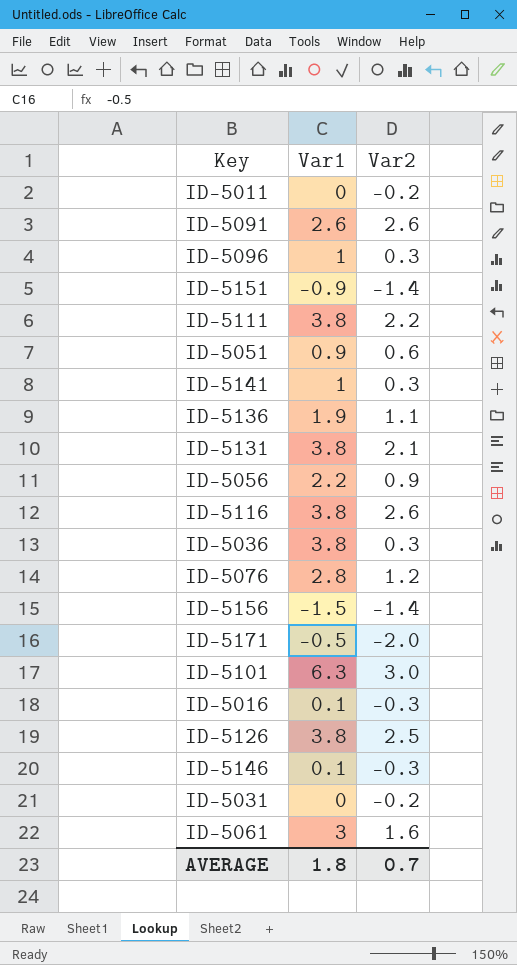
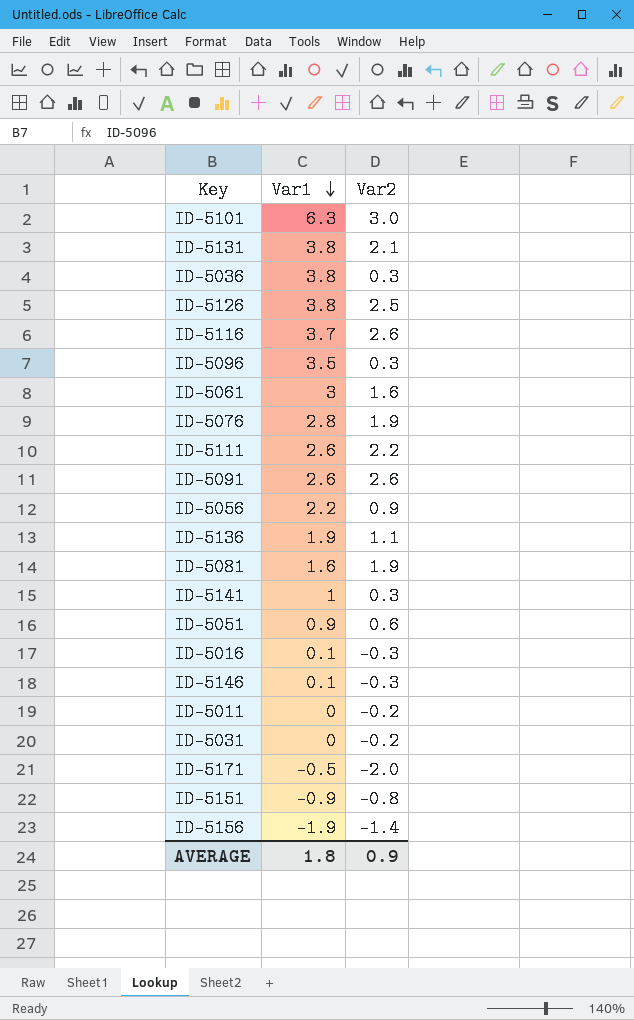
row order: none -> Var1 descending
ID-5116 | Var1: 3.8 -> 3.7
ID-5096 | Var1: 1 -> 3.5
ID-5076 | Var2: 1.2 -> 1.9
ID-5111 | Var1: 3.8 -> 2.6
row ID-5081: none -> 1.6 | 1.9
ID-5151 | Var2: -1.4 -> -0.8
ID-5156 | Var1: -1.5 -> -1.9
AVERAGE | Var2: 0.7 -> 0.9

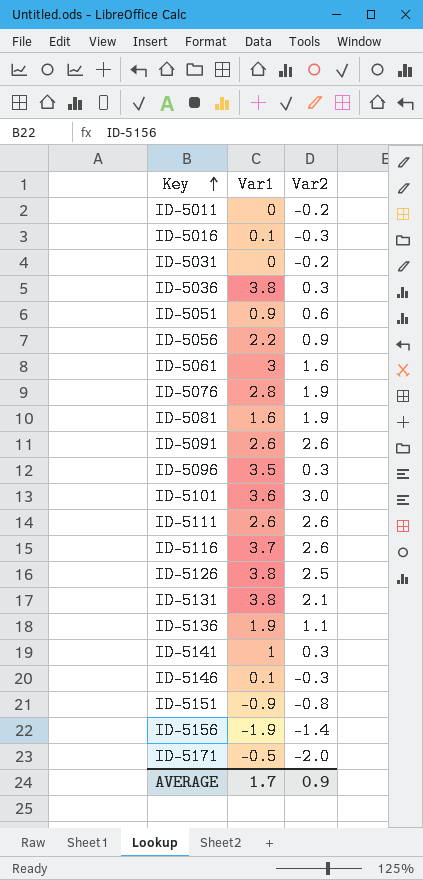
row order: Var1 descending -> Key ascending
ID-5101 | Var1: 6.3 -> 3.6
ID-5111 | Var2: 2.2 -> 2.6
AVERAGE | Var1: 1.8 -> 1.7

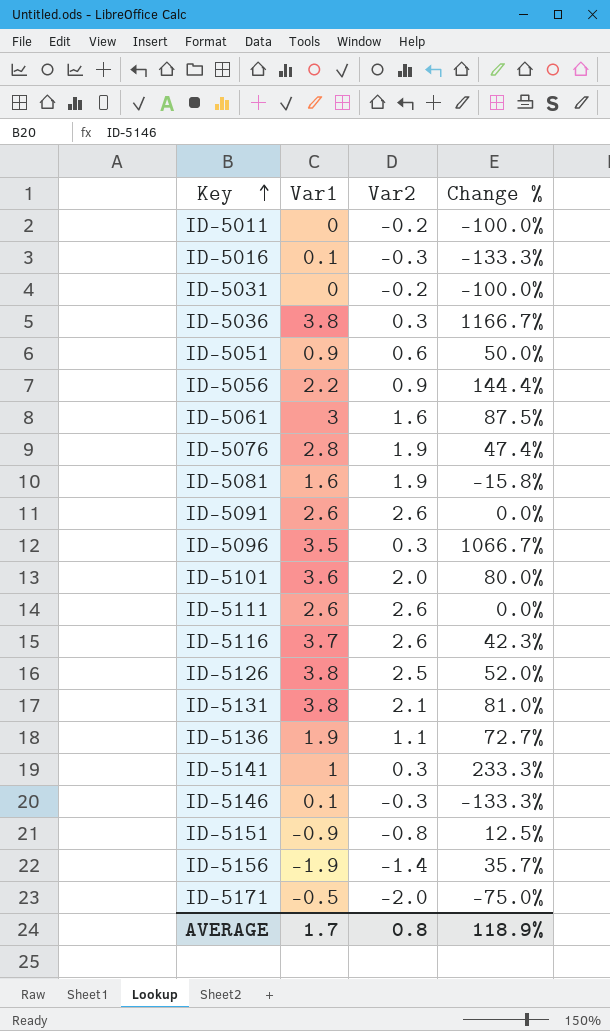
column Change % | formula: none -> ([Var1] - [Var2]) / [Var2]
ID-5101 | Var2: 3.0 -> 2.0
AVERAGE | Var2: 0.9 -> 0.8

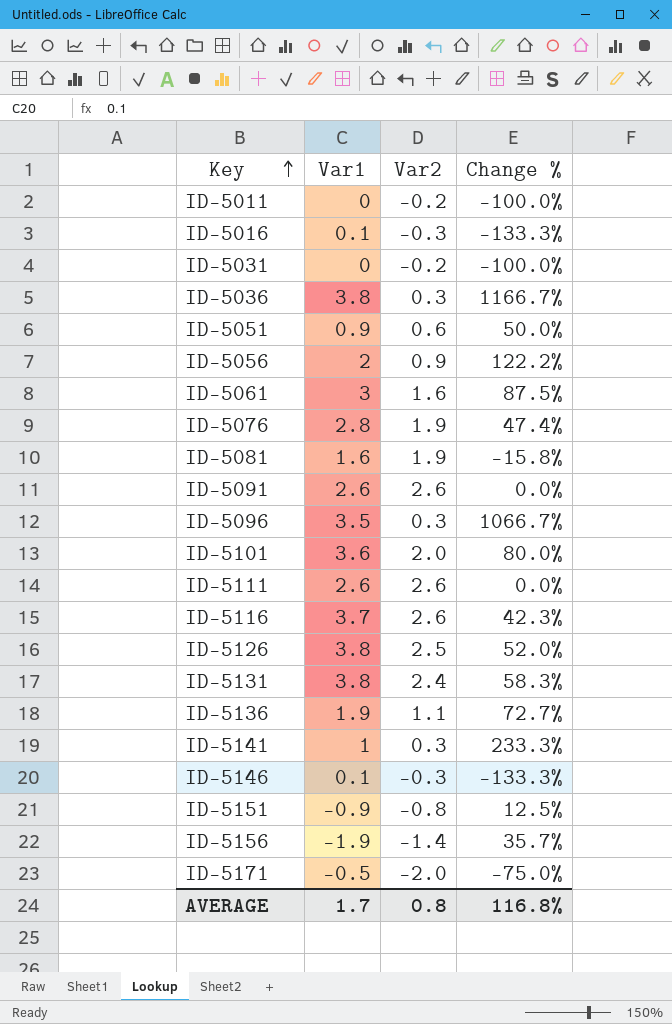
ID-5056 | Var1: 2.2 -> 2
ID-5056 | Change %: 144.4% -> 122.2%
ID-5131 | Var2: 2.1 -> 2.4
ID-5131 | Change %: 81.0% -> 58.3%
AVERAGE | Change %: 118.9% -> 116.8%

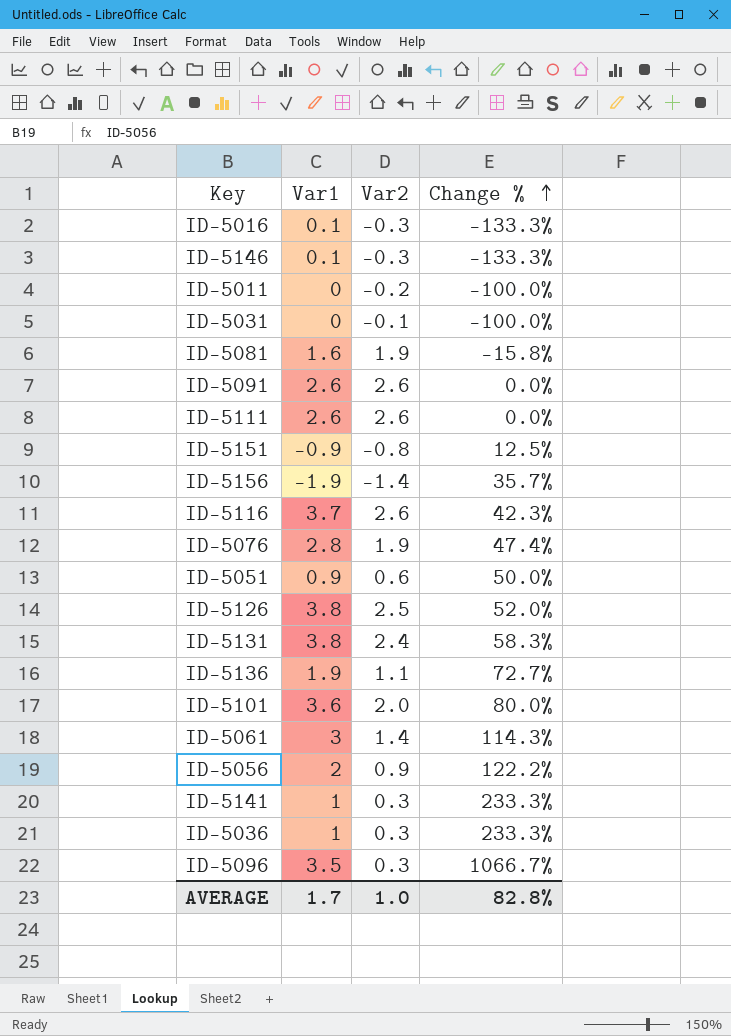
row order: Key ascending -> Change % ascending
row ID-5171: -0.5 | -2.0 | -75.0% -> none
ID-5031 | Var2: -0.2 -> -0.1
ID-5061 | Var2: 1.6 -> 1.4
ID-5061 | Change %: 87.5% -> 114.3%
ID-5036 | Var1: 3.8 -> 1
ID-5036 | Change %: 1166.7% -> 233.3%
AVERAGE | Var2: 0.8 -> 1.0
AVERAGE | Change %: 116.8% -> 82.8%

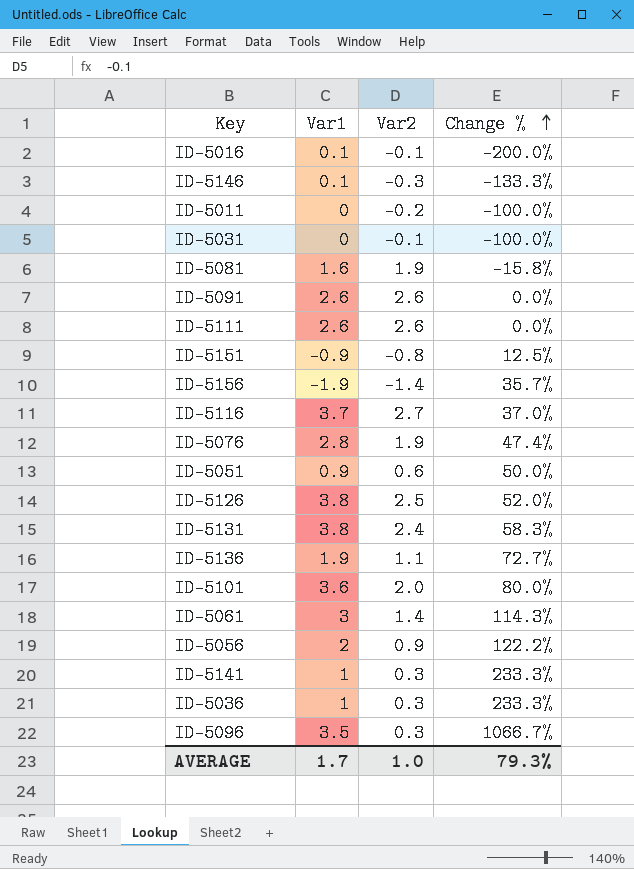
ID-5016 | Var2: -0.3 -> -0.1
ID-5016 | Change %: -133.3% -> -200.0%
ID-5116 | Var2: 2.6 -> 2.7
ID-5116 | Change %: 42.3% -> 37.0%
AVERAGE | Change %: 82.8% -> 79.3%

